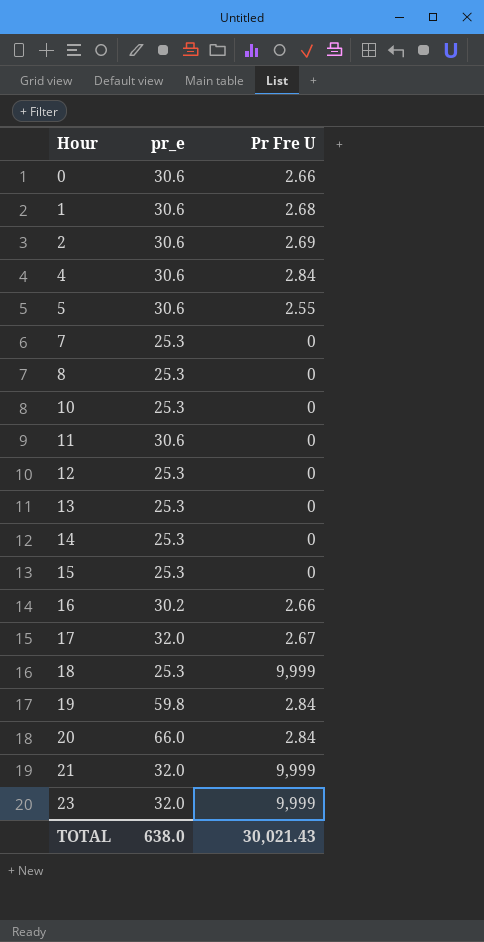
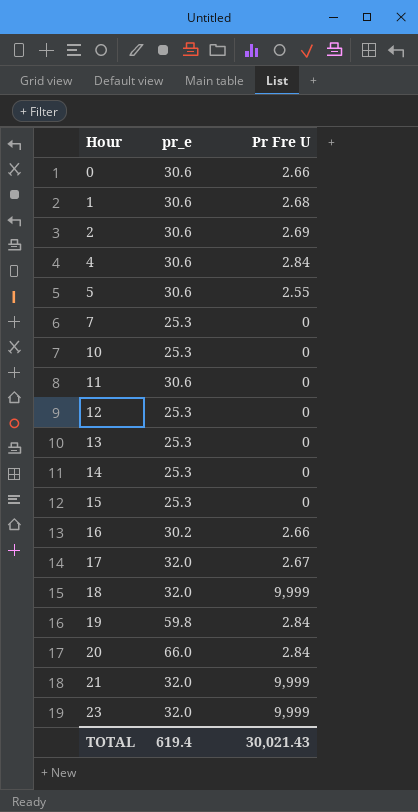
row 8: 25.3 | 0 -> none
18 | pr_e: 25.3 -> 32.0
TOTAL | pr_e: 638.0 -> 619.4

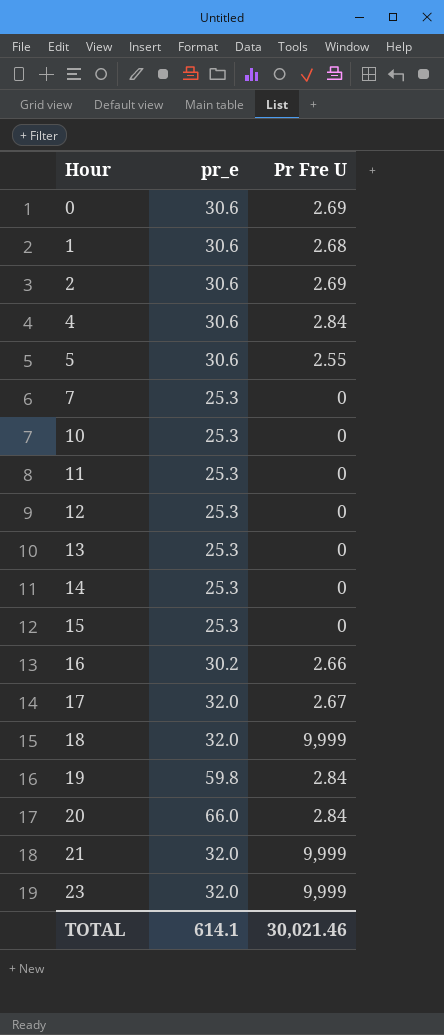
0 | Pr Fre U: 2.66 -> 2.69
11 | pr_e: 30.6 -> 25.3
TOTAL | pr_e: 619.4 -> 614.1
TOTAL | Pr Fre U: 30,021.43 -> 30,021.46

